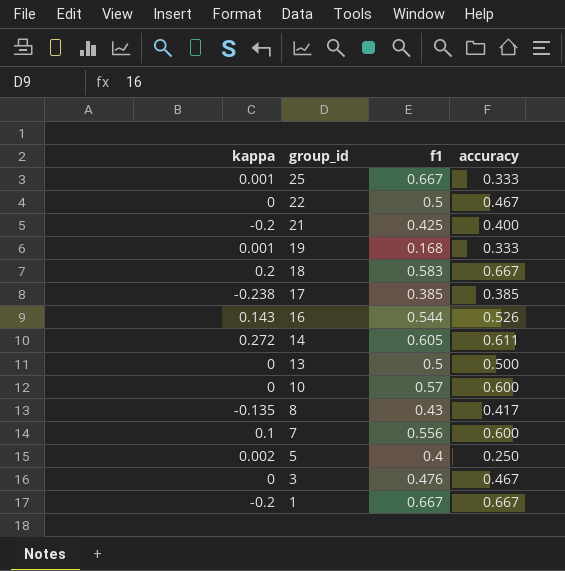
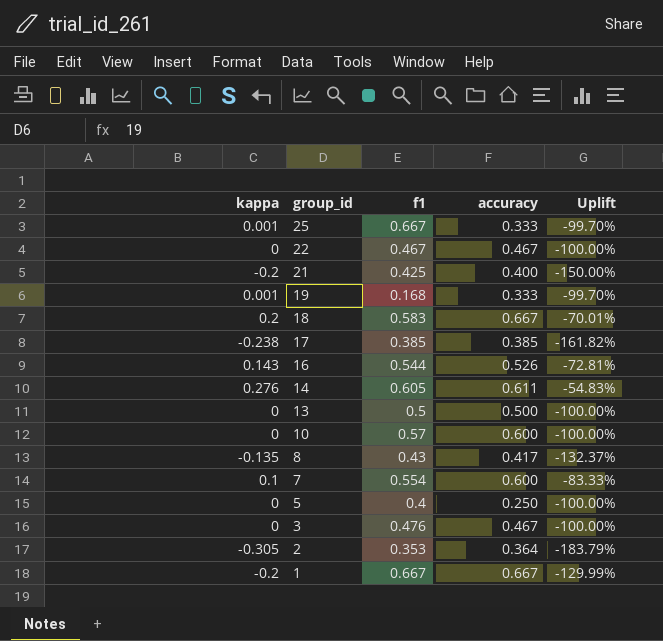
column Uplift | formula: none -> ([kappa] - [accuracy]) / [accuracy]
22 | f1: 0.5 -> 0.467
14 | kappa: 0.272 -> 0.276
7 | f1: 0.556 -> 0.554
5 | kappa: 0.002 -> 0
row 2: none -> -0.305 | 0.353 | 0.364 | -183.79%

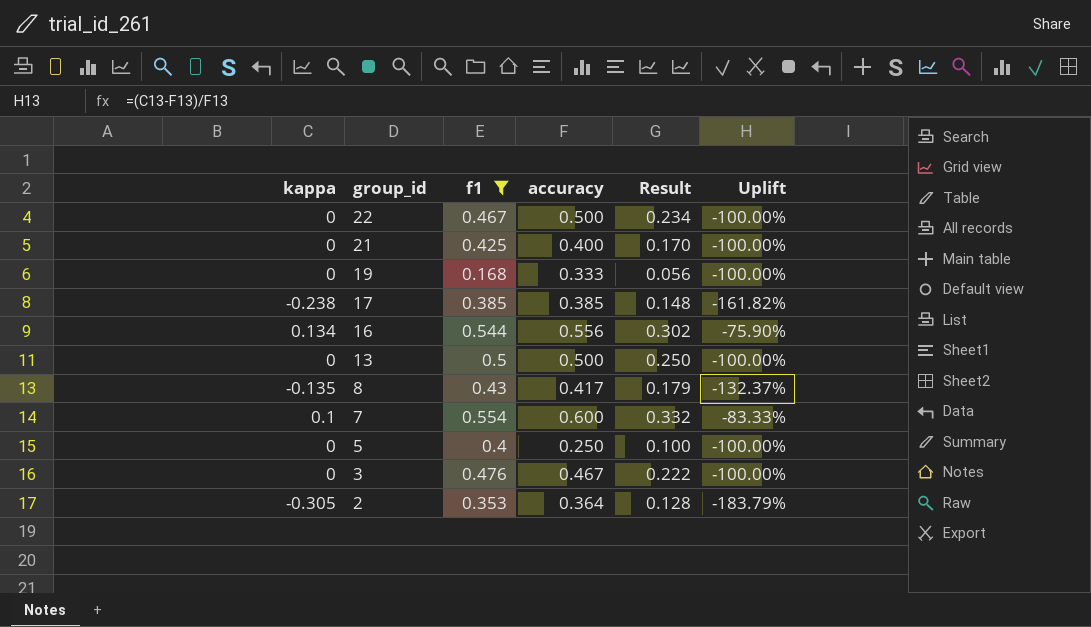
filter: none -> f1 <= 0.554
column Result | formula: none -> [f1] * [accuracy]
22 | accuracy: 0.467 -> 0.500
21 | kappa: -0.2 -> 0
21 | Uplift: -150.00% -> -100.00%
19 | kappa: 0.001 -> 0
19 | Uplift: -99.70% -> -100.00%
16 | kappa: 0.143 -> 0.134
16 | accuracy: 0.526 -> 0.556
16 | Uplift: -72.81% -> -75.90%

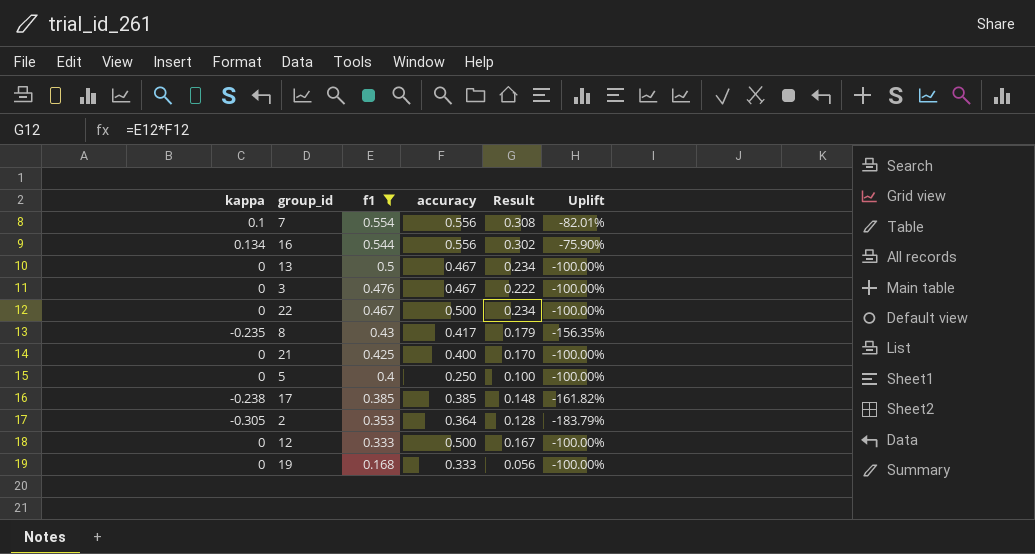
row order: group_id descending -> f1 descending
7 | accuracy: 0.600 -> 0.556
7 | Result: 0.332 -> 0.308
7 | Uplift: -83.33% -> -82.01%
13 | accuracy: 0.500 -> 0.467
13 | Result: 0.250 -> 0.234
8 | kappa: -0.135 -> -0.235
8 | Uplift: -132.37% -> -156.35%
row 12: none -> 0 | 0.333 | 0.500 | 0.167 | -100.00%

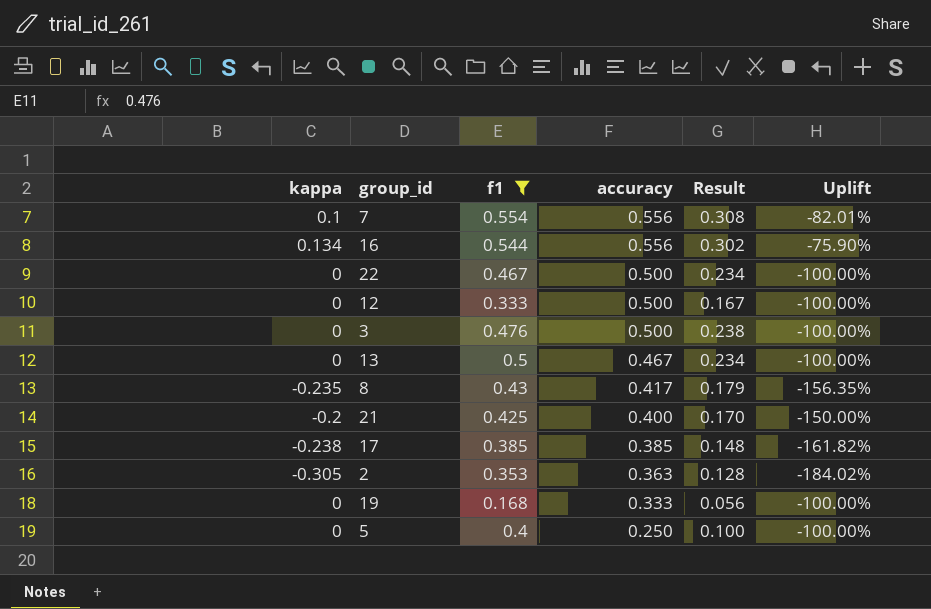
row order: f1 descending -> accuracy descending
3 | accuracy: 0.467 -> 0.500
3 | Result: 0.222 -> 0.238
21 | kappa: 0 -> -0.2
21 | Uplift: -100.00% -> -150.00%
2 | accuracy: 0.364 -> 0.363
2 | Uplift: -183.79% -> -184.02%

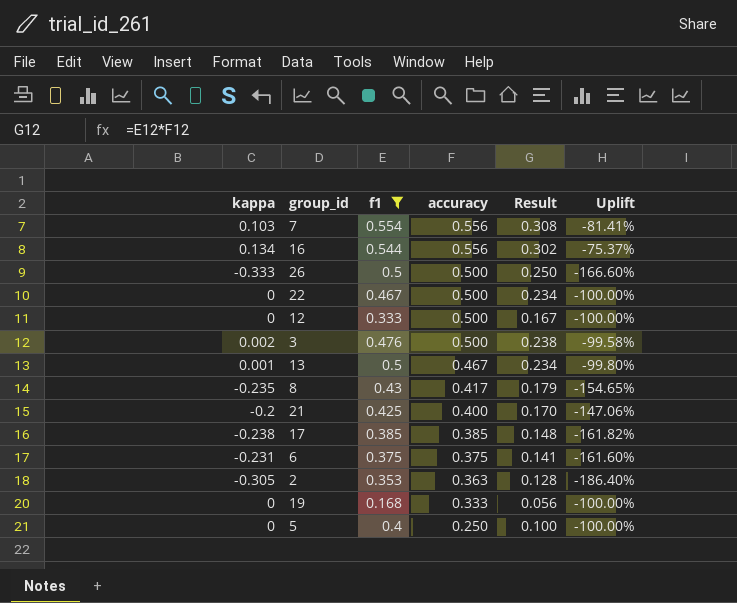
column Uplift | formula: ([kappa] - [accuracy]) / [accuracy] -> ([kappa] - [f1]) / [f1]
7 | kappa: 0.1 -> 0.103
row 26: none -> -0.333 | 0.5 | 0.500 | 0.250 | -166.60%
3 | kappa: 0 -> 0.002
13 | kappa: 0 -> 0.001
row 6: none -> -0.231 | 0.375 | 0.375 | 0.141 | -161.60%

